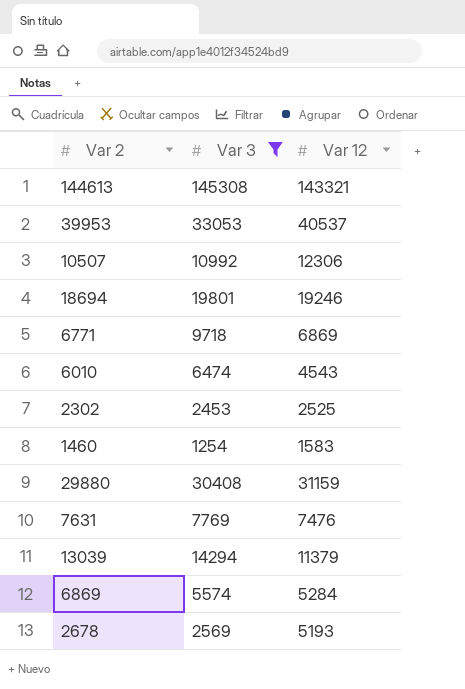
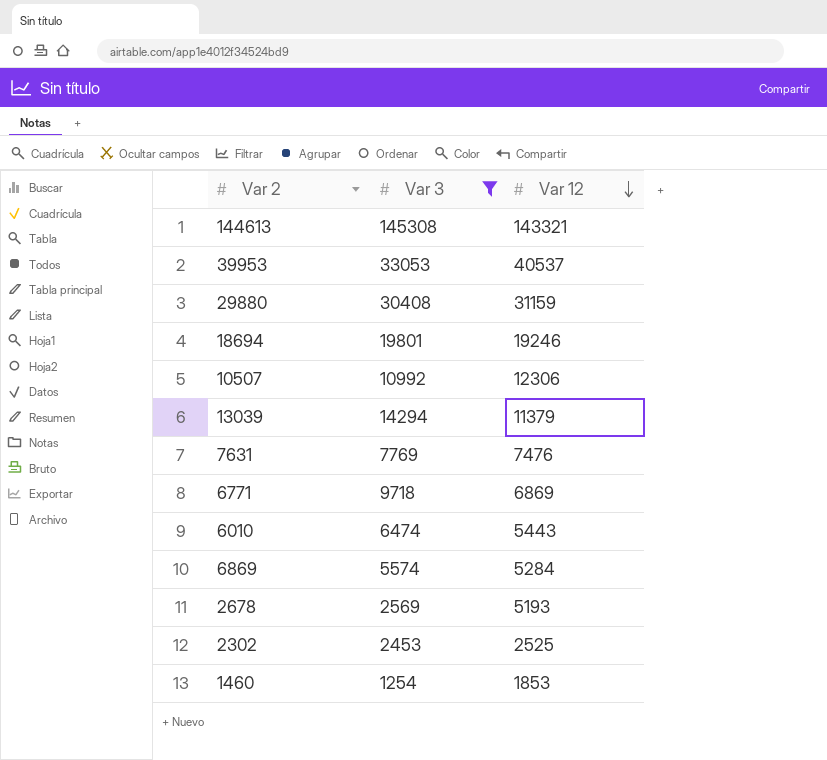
row order: none -> Var 12 descending
6010 | Var 12: 4543 -> 5443
1460 | Var 12: 1583 -> 1853

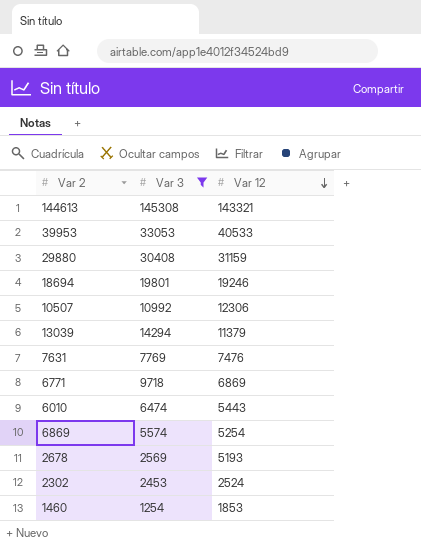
39953 | Var 12: 40537 -> 40533
6869 | Var 12: 5284 -> 5254
2302 | Var 12: 2525 -> 2524

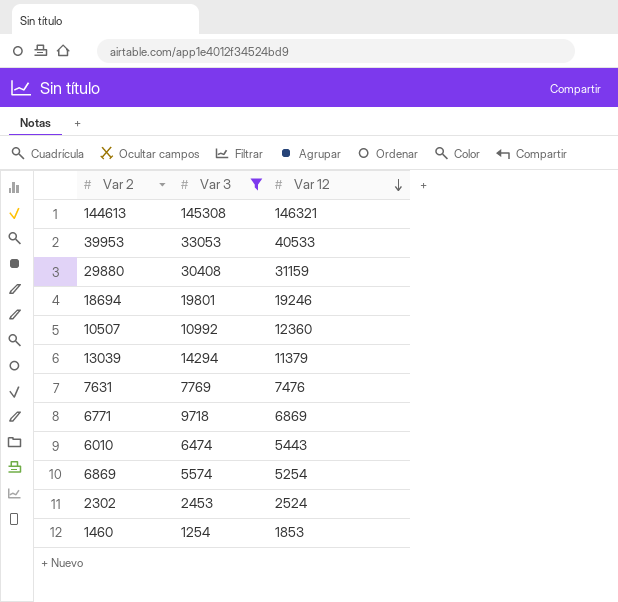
row 2678: 2569 | 5193 -> none
144613 | Var 12: 143321 -> 146321
10507 | Var 12: 12306 -> 12360

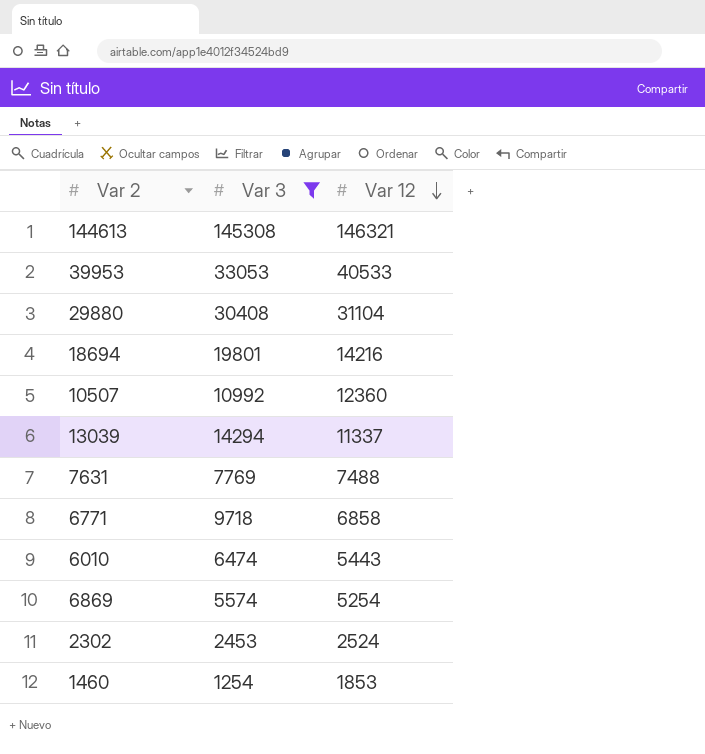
29880 | Var 12: 31159 -> 31104
18694 | Var 12: 19246 -> 14216
13039 | Var 12: 11379 -> 11337
7631 | Var 12: 7476 -> 7488
6771 | Var 12: 6869 -> 6858

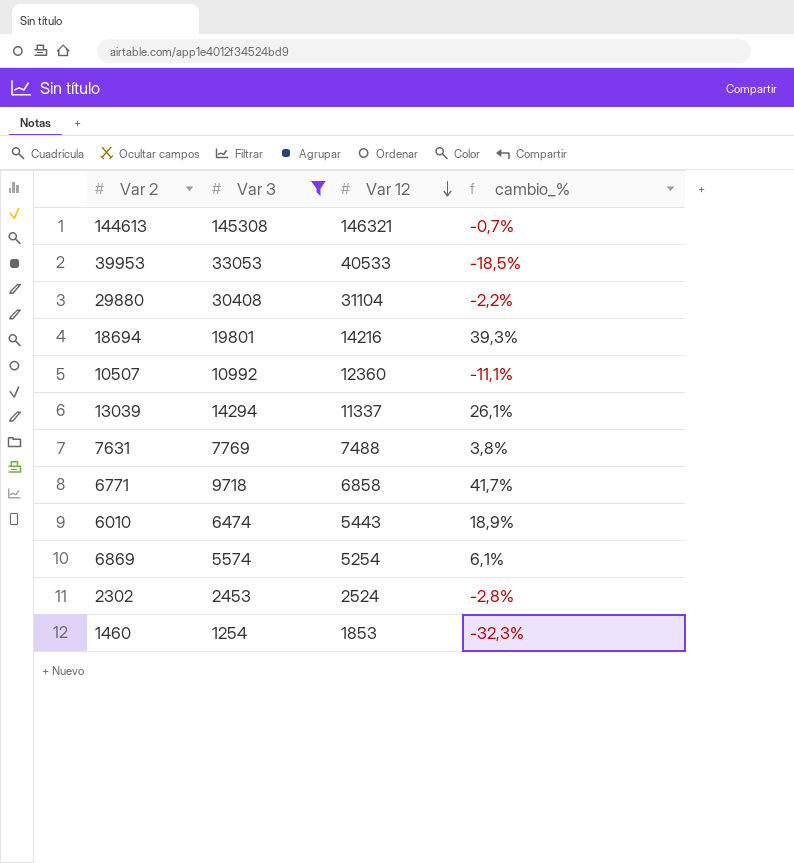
column cambio_% | formula: none -> ([Var 3] - [Var 12]) / [Var 12]

